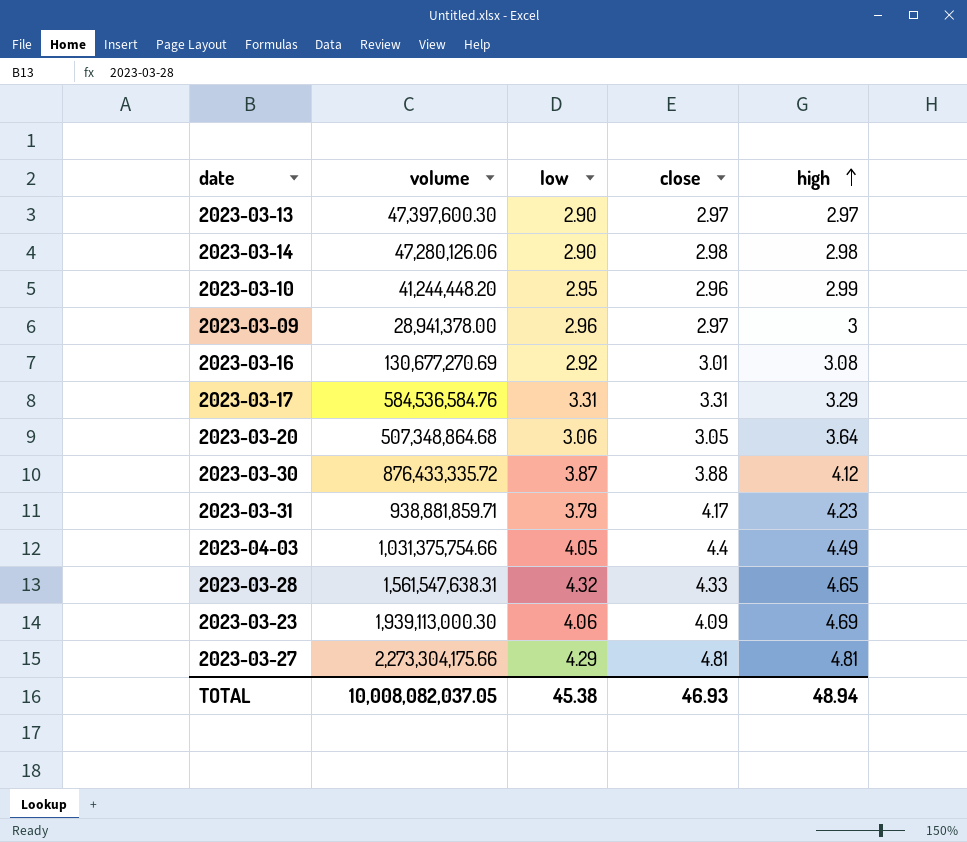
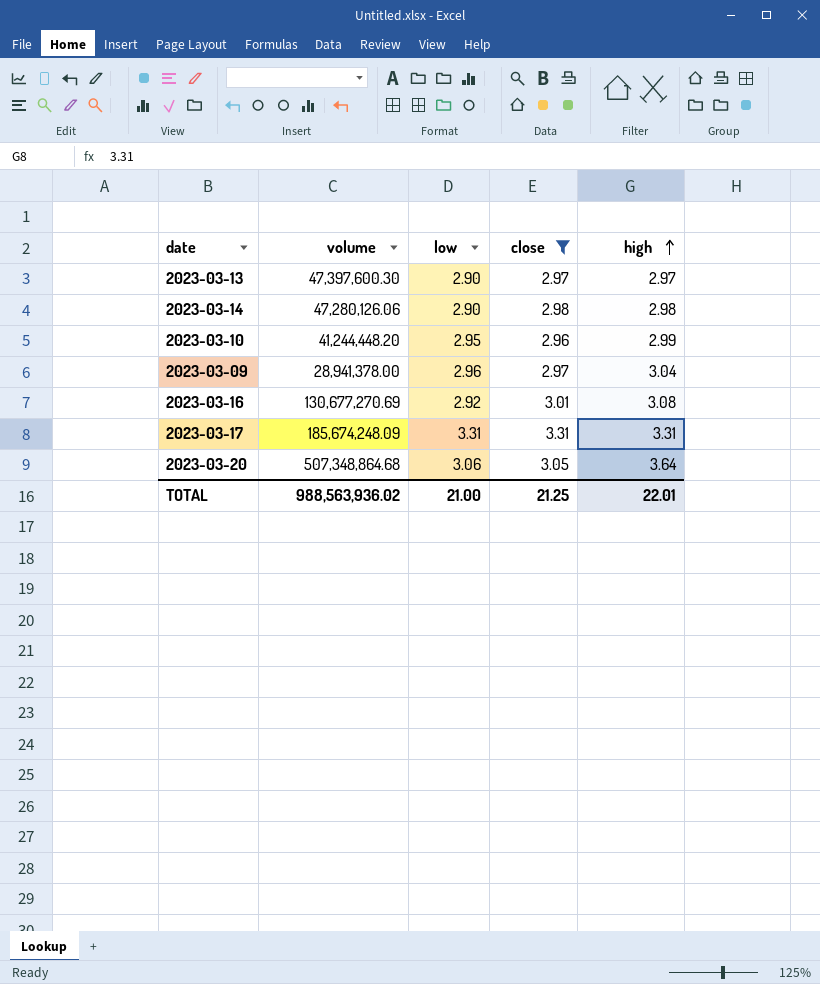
filter: none -> close <= 3.31
2023-03-09 | high: 3 -> 3.04
2023-03-17 | volume: 584,536,584.76 -> 185,674,248.09
2023-03-17 | high: 3.29 -> 3.31
TOTAL | volume: 10,008,082,037.05 -> 988,563,936.02
TOTAL | low: 45.38 -> 21.00
TOTAL | close: 46.93 -> 21.25
TOTAL | high: 48.94 -> 22.01

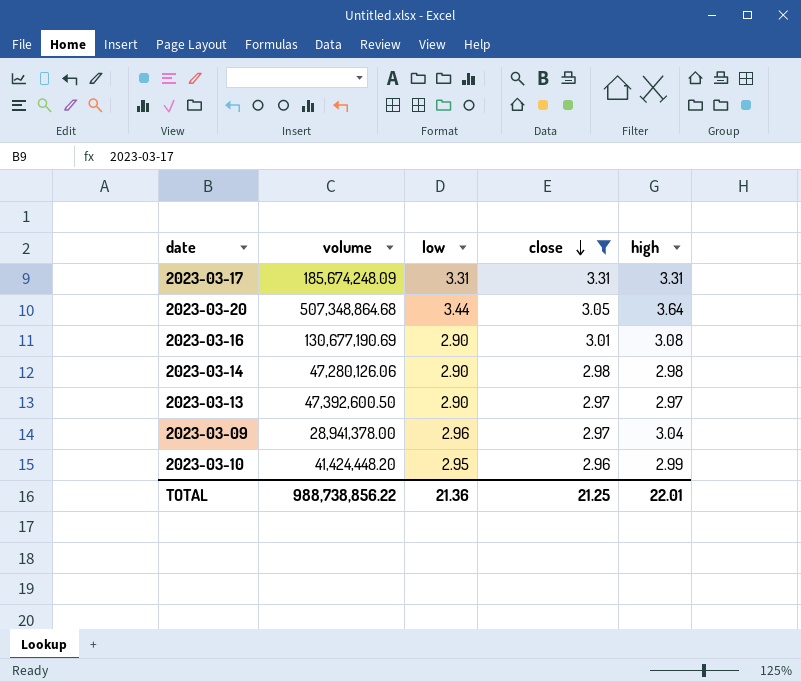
row order: high ascending -> close descending
2023-03-20 | low: 3.06 -> 3.44
2023-03-16 | volume: 130,677,270.69 -> 130,677,190.69
2023-03-16 | low: 2.92 -> 2.90
2023-03-13 | volume: 47,397,600.30 -> 47,392,600.50
2023-03-10 | volume: 41,244,448.20 -> 41,424,448.20
TOTAL | volume: 988,563,936.02 -> 988,738,856.22
TOTAL | low: 21.00 -> 21.36

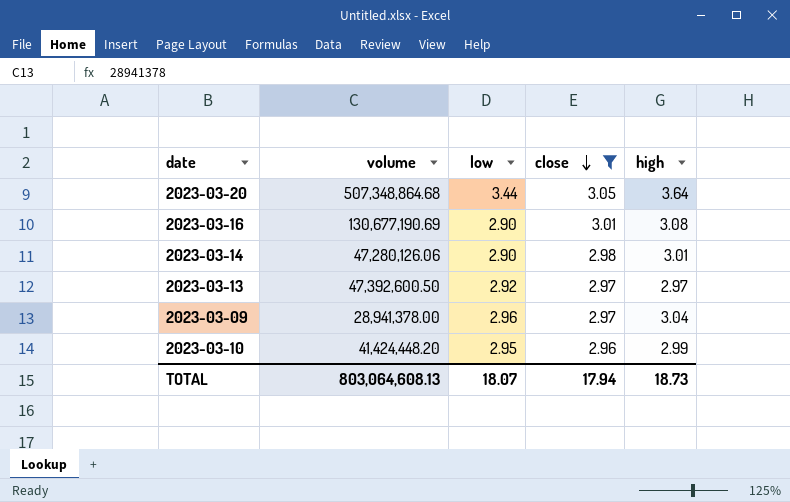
row 2023-03-17: 185,674,248.09 | 3.31 | 3.31 | 3.31 -> none
2023-03-14 | high: 2.98 -> 3.01
2023-03-13 | low: 2.90 -> 2.92
TOTAL | volume: 988,738,856.22 -> 803,064,608.13
TOTAL | low: 21.36 -> 18.07
TOTAL | close: 21.25 -> 17.94
TOTAL | high: 22.01 -> 18.73

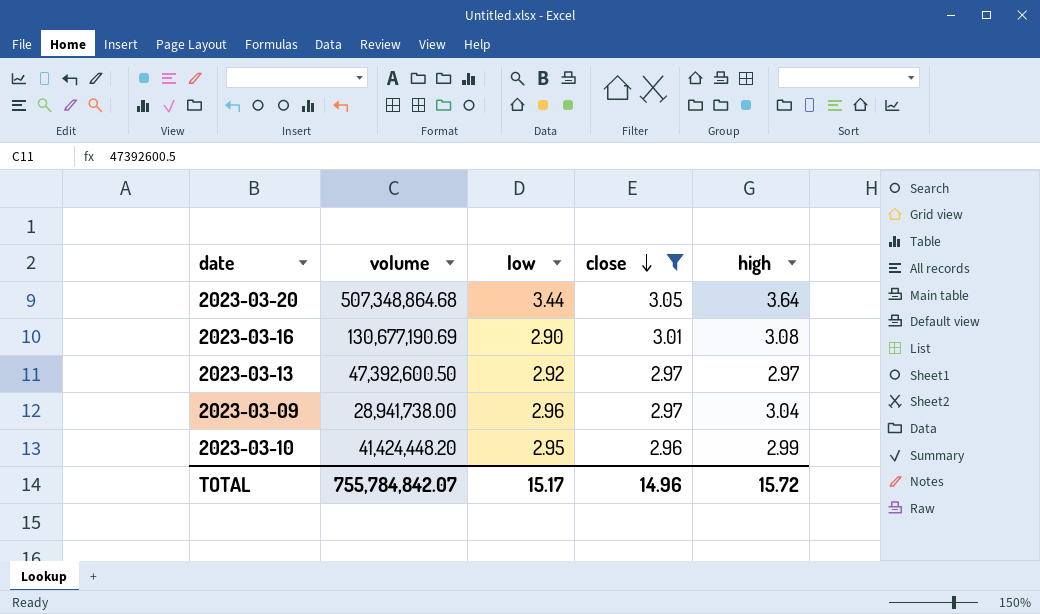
row 2023-03-14: 47,280,126.06 | 2.90 | 2.98 | 3.01 -> none
2023-03-09 | volume: 28,941,378.00 -> 28,941,738.00
TOTAL | volume: 803,064,608.13 -> 755,784,842.07
TOTAL | low: 18.07 -> 15.17
TOTAL | close: 17.94 -> 14.96
TOTAL | high: 18.73 -> 15.72

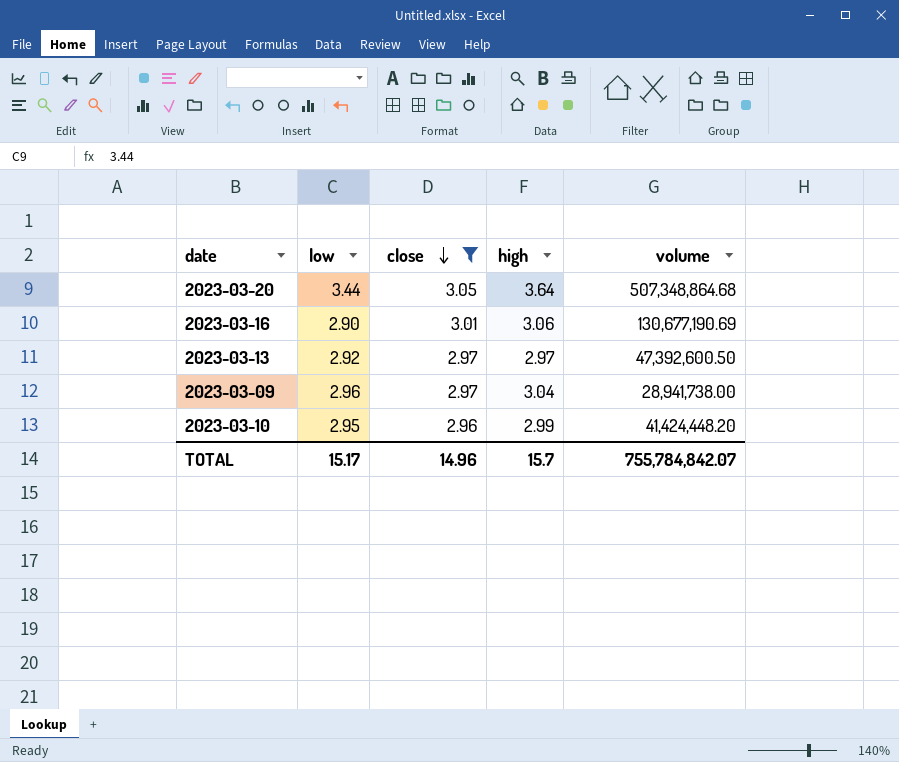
column volume | position: 2 -> 5
2023-03-16 | high: 3.08 -> 3.06
TOTAL | high: 15.72 -> 15.7

